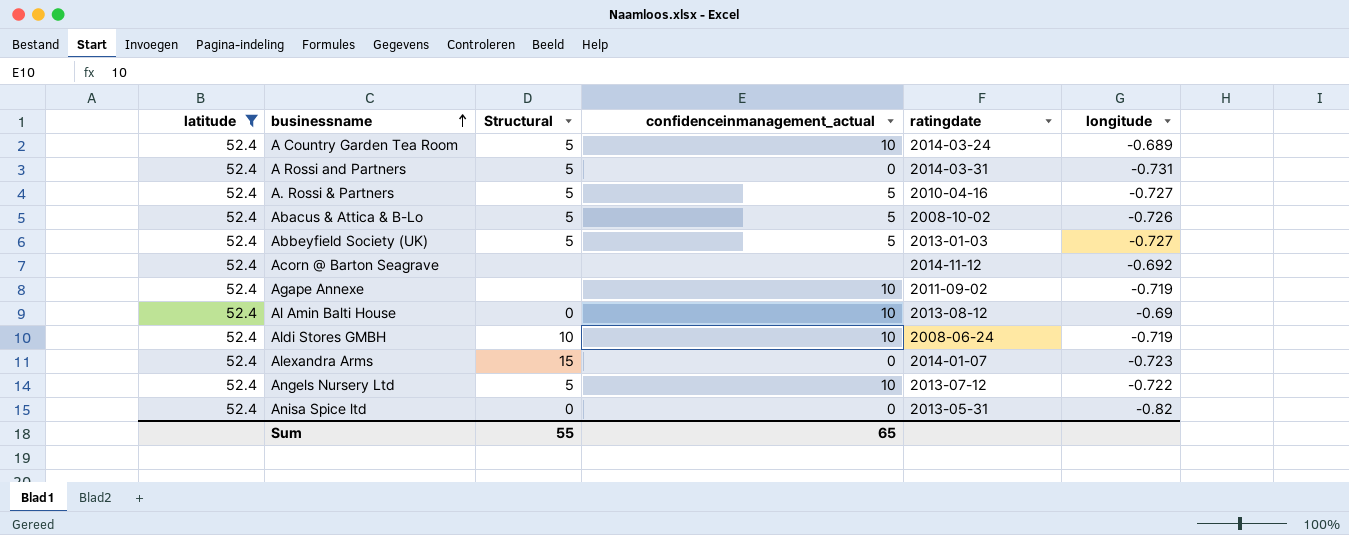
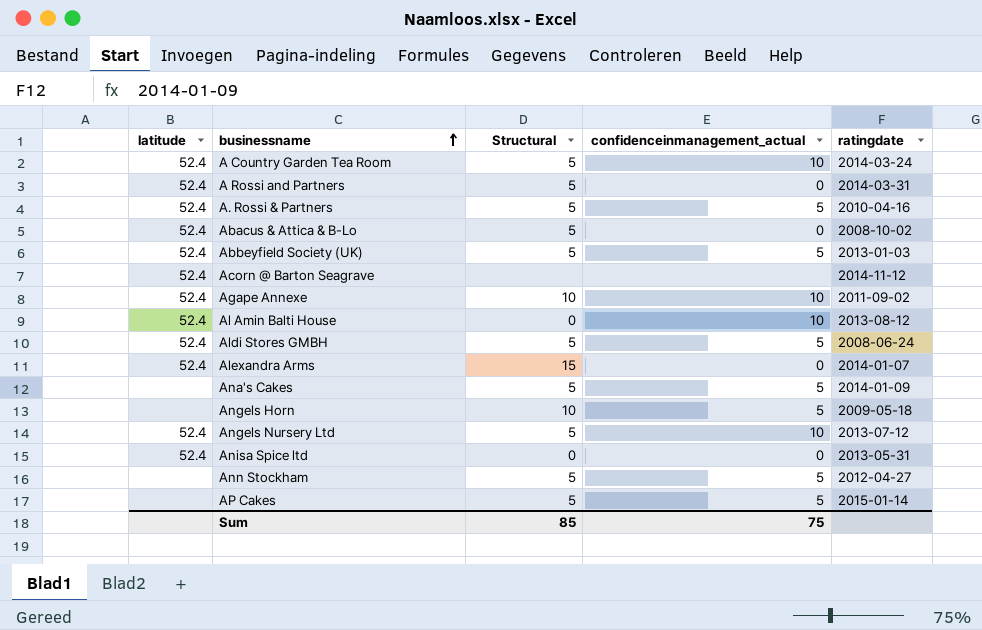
filter: latitude = 52.4 -> none
column longitude | position: 6 -> none
Abacus & Attica & B-Lo | confidenceinmanagement_actual: 5 -> 0
Agape Annexe | Structural: none -> 10
Aldi Stores GMBH | Structural: 10 -> 5
Aldi Stores GMBH | confidenceinmanagement_actual: 10 -> 5
Sum | Structural: 55 -> 85
Sum | confidenceinmanagement_actual: 65 -> 75

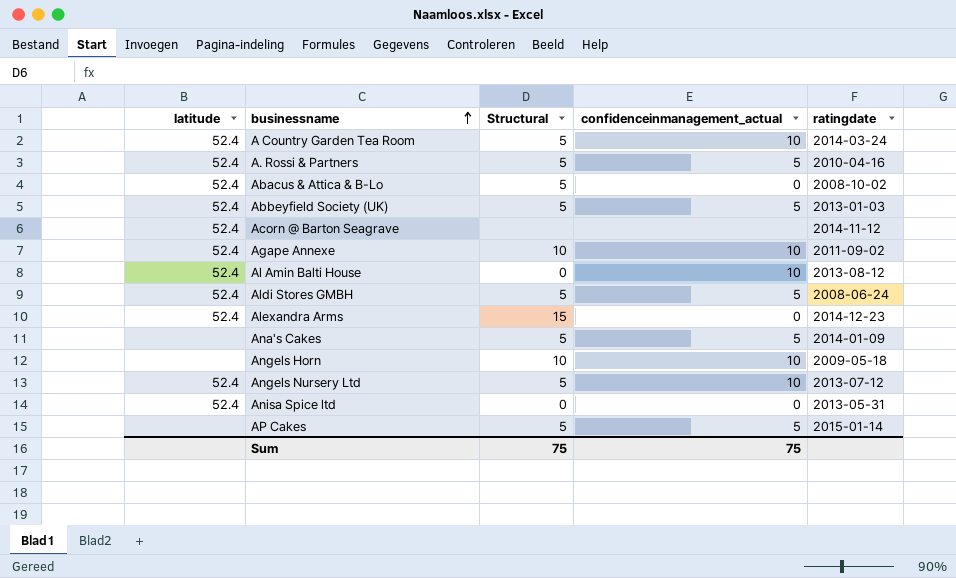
row A Rossi and Partners: 52.4 | 5 | 0 | 2014-03-31 -> none
row Ann Stockham: none | 5 | 5 | 2012-04-27 -> none
Alexandra Arms | ratingdate: 2014-01-07 -> 2014-12-23
Angels Horn | confidenceinmanagement_actual: 5 -> 10
Sum | Structural: 85 -> 75

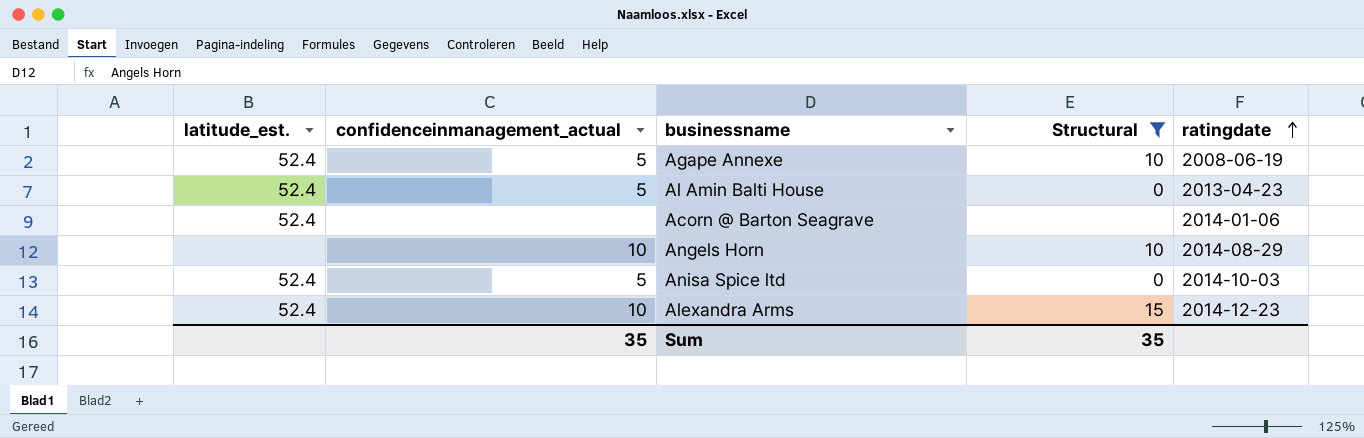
filter: none -> Structural != 5
row order: businessname ascending -> ratingdate ascending
column name: latitude -> latitude_est.
column confidenceinmanagement_actual | position: 4 -> 2
Agape Annexe | confidenceinmanagement_actual: 10 -> 5
Agape Annexe | ratingdate: 2011-09-02 -> 2008-06-19
Al Amin Balti House | confidenceinmanagement_actual: 10 -> 5
Al Amin Balti House | ratingdate: 2013-08-12 -> 2013-04-23
Acorn @ Barton Seagrave | ratingdate: 2014-11-12 -> 2014-01-06
Angels Horn | ratingdate: 2009-05-18 -> 2014-08-29
Anisa Spice ltd | confidenceinmanagement_actual: 0 -> 5
Anisa Spice ltd | ratingdate: 2013-05-31 -> 2014-10-03
Alexandra Arms | confidenceinmanagement_actual: 0 -> 10
Sum | confidenceinmanagement_actual: 75 -> 35
Sum | Structural: 75 -> 35

